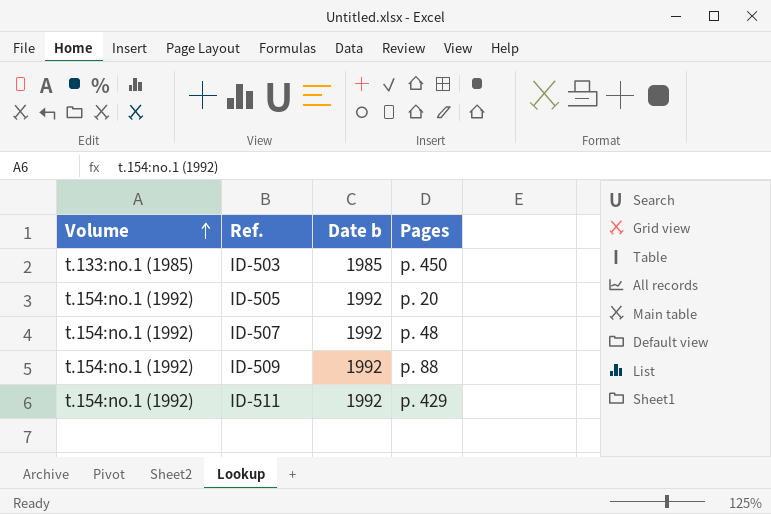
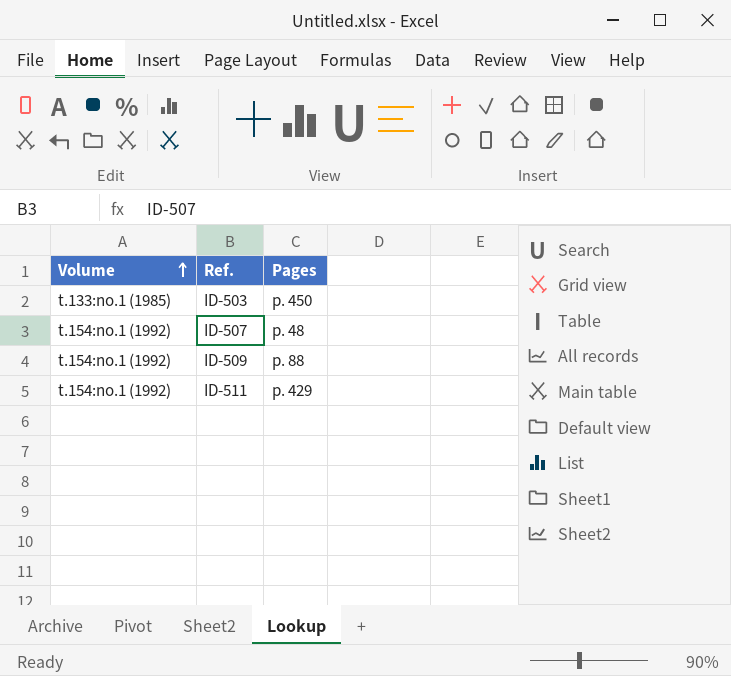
column Date b | position: 3 -> none
row ID-505: t.154:no.1 (1992) | 1992 | p. 20 -> none

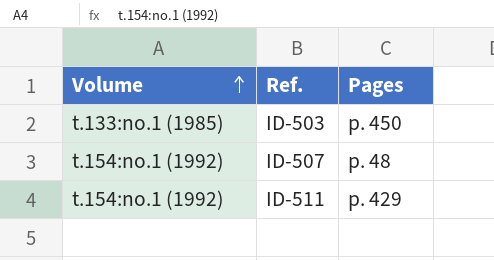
row ID-509: t.154:no.1 (1992) | p. 88 -> none

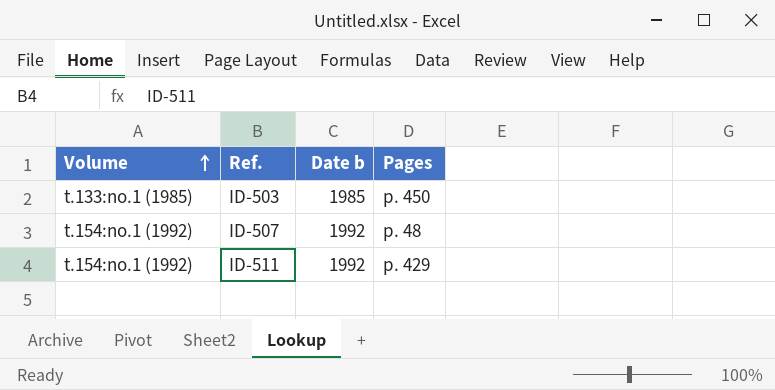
column Date b | position: none -> 3

